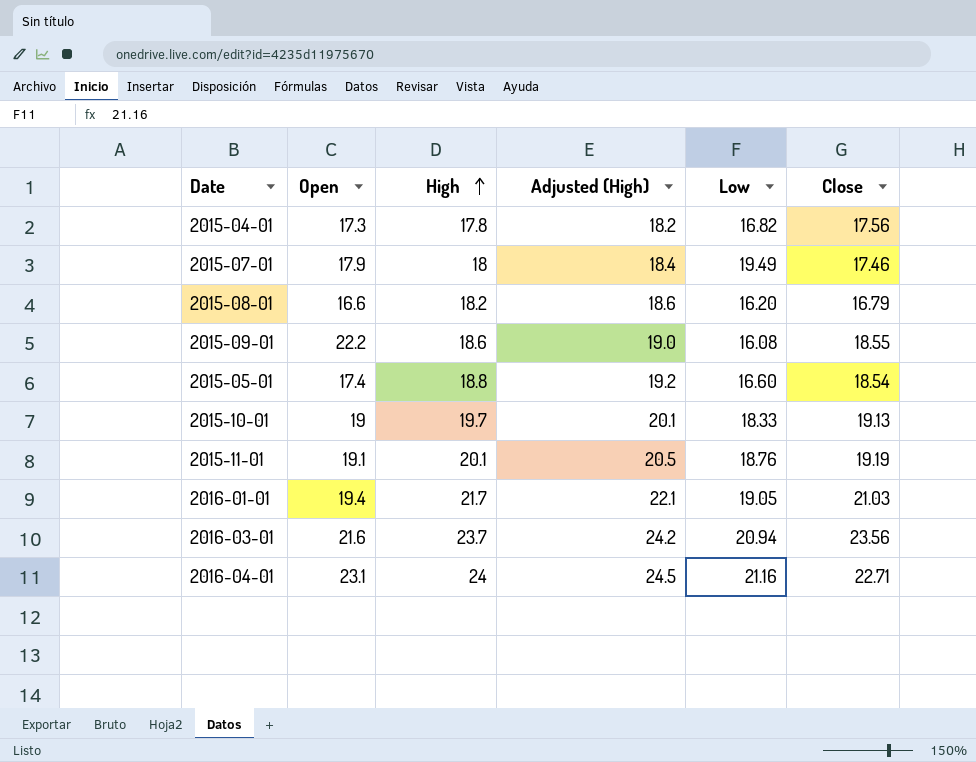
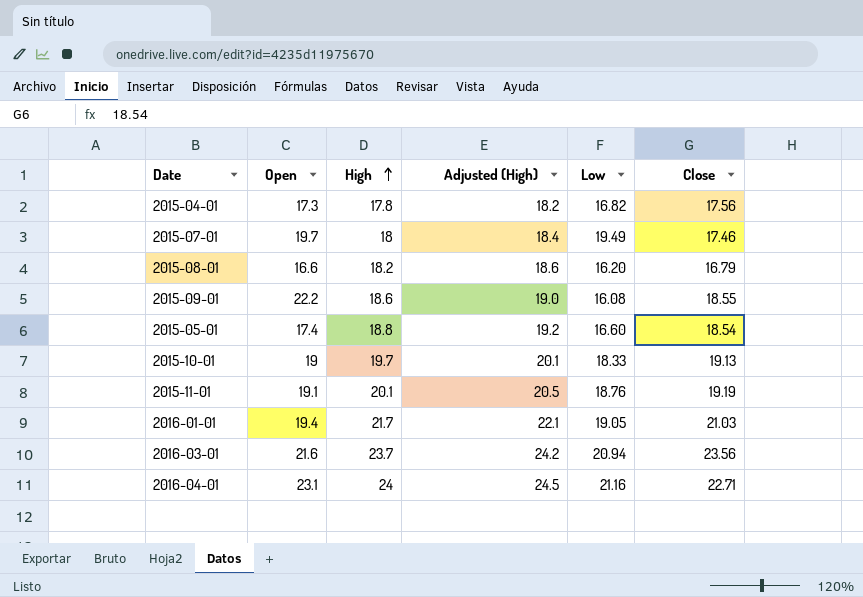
2015-07-01 | Open: 17.9 -> 19.7

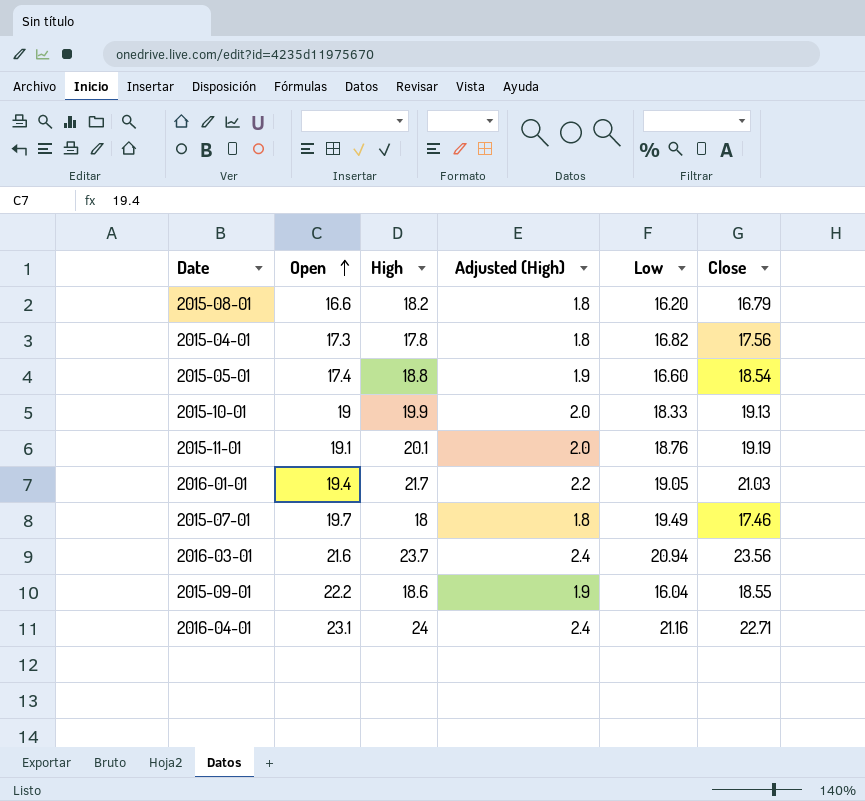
row order: High ascending -> Open ascending
column Adjusted (High) | formula: [High] * 1.02 -> [High] * 0.1
2015-10-01 | High: 19.7 -> 19.9
2015-09-01 | Low: 16.08 -> 16.04

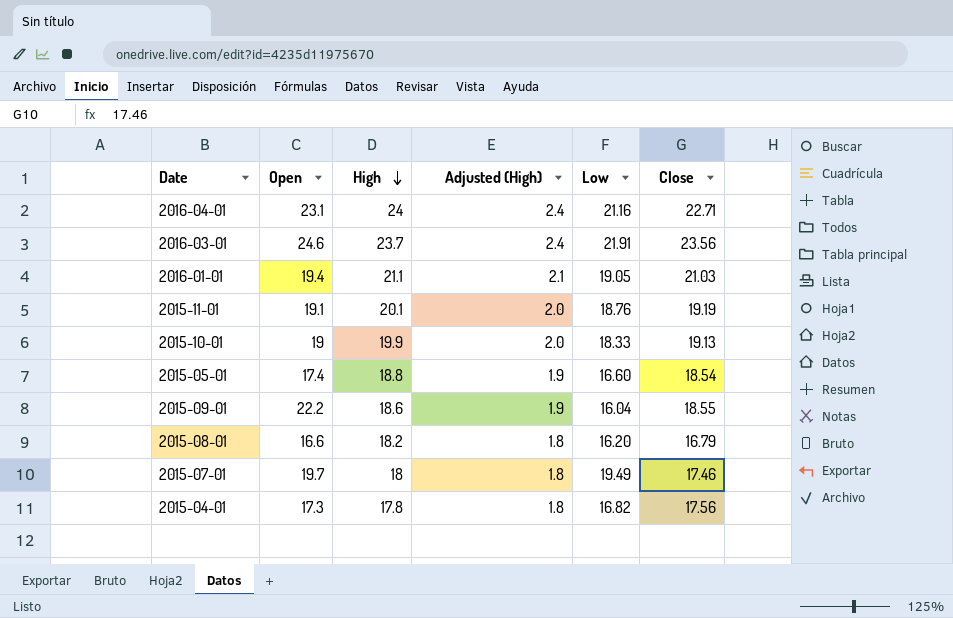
row order: Open ascending -> High descending
2016-03-01 | Open: 21.6 -> 24.6
2016-03-01 | Low: 20.94 -> 21.91
2016-01-01 | High: 21.7 -> 21.1
2016-01-01 | Adjusted (High): 2.2 -> 2.1

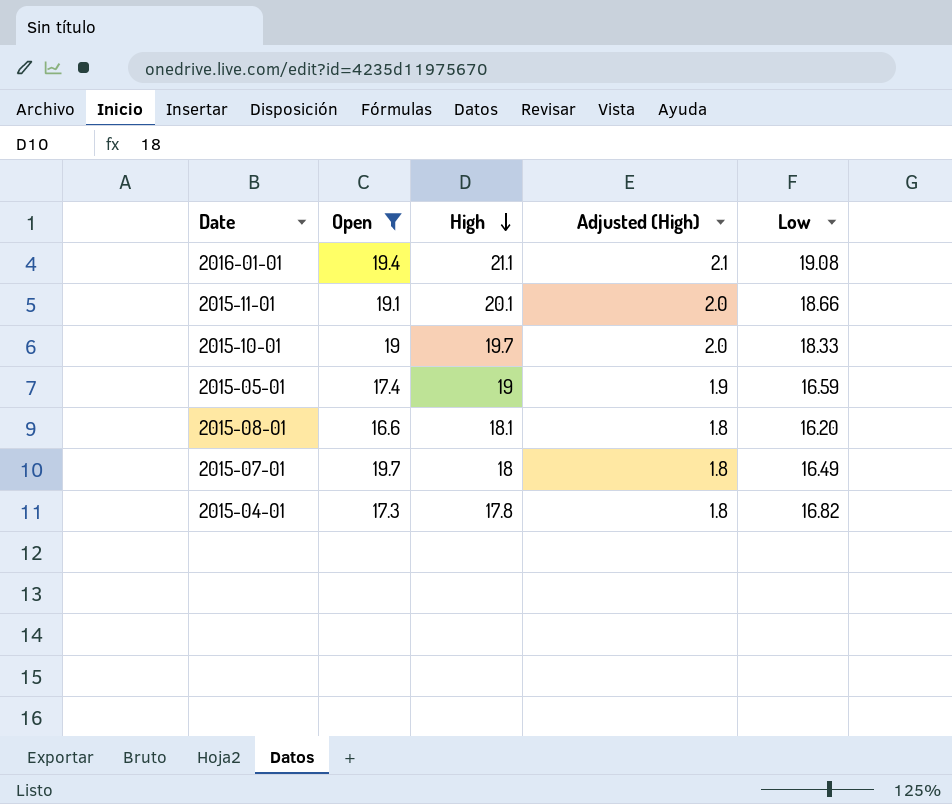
filter: none -> Open <= 19.7
column Close | position: 6 -> none
2016-01-01 | Low: 19.05 -> 19.08
2015-11-01 | Low: 18.76 -> 18.66
2015-10-01 | High: 19.9 -> 19.7
2015-05-01 | High: 18.8 -> 19
2015-05-01 | Low: 16.60 -> 16.59
2015-08-01 | High: 18.2 -> 18.1
2015-07-01 | Low: 19.49 -> 16.49

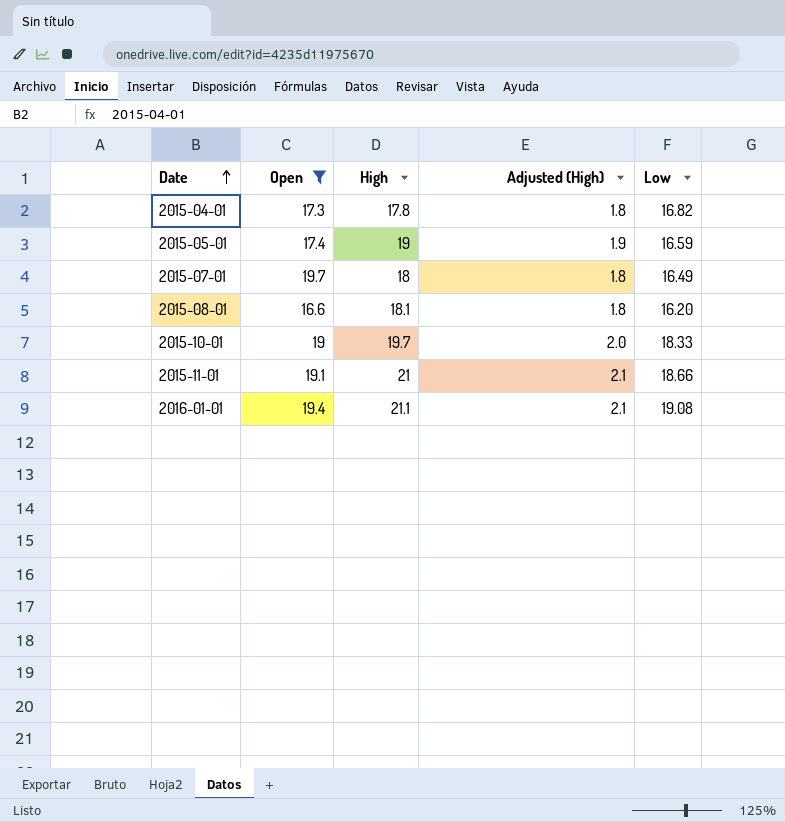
row order: High descending -> Date ascending
2015-11-01 | High: 20.1 -> 21
2015-11-01 | Adjusted (High): 2.0 -> 2.1

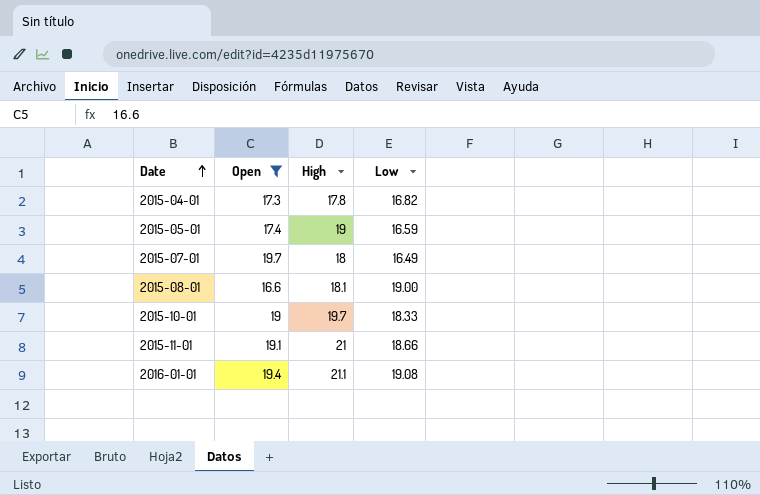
column Adjusted (High) | formula: [High] * 0.1 -> none
2015-08-01 | Low: 16.20 -> 19.00

